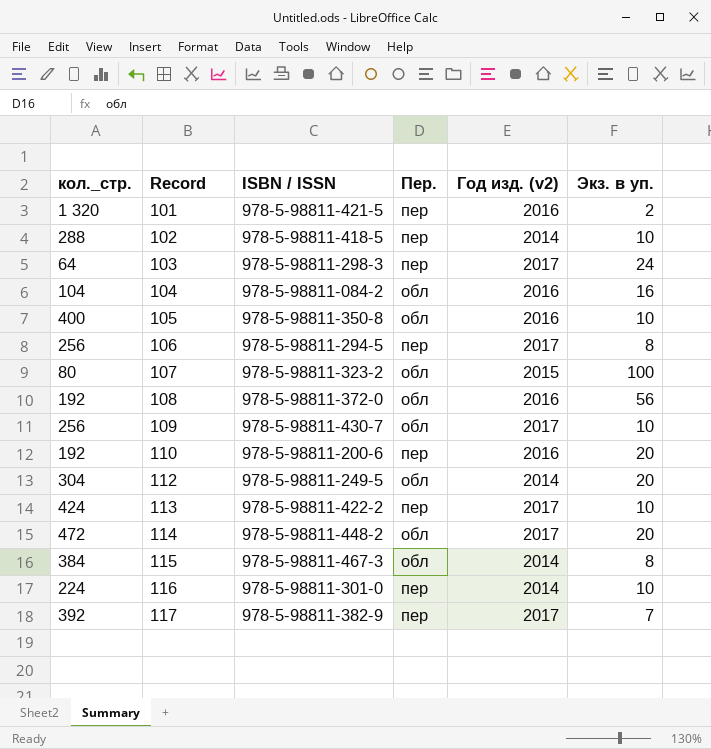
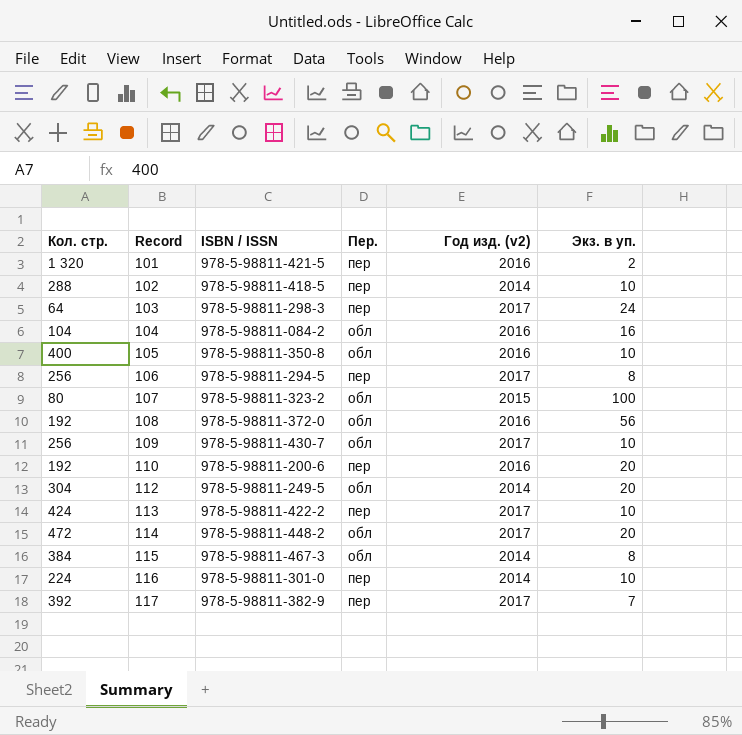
column name: кол._стр. -> Кол. стр.

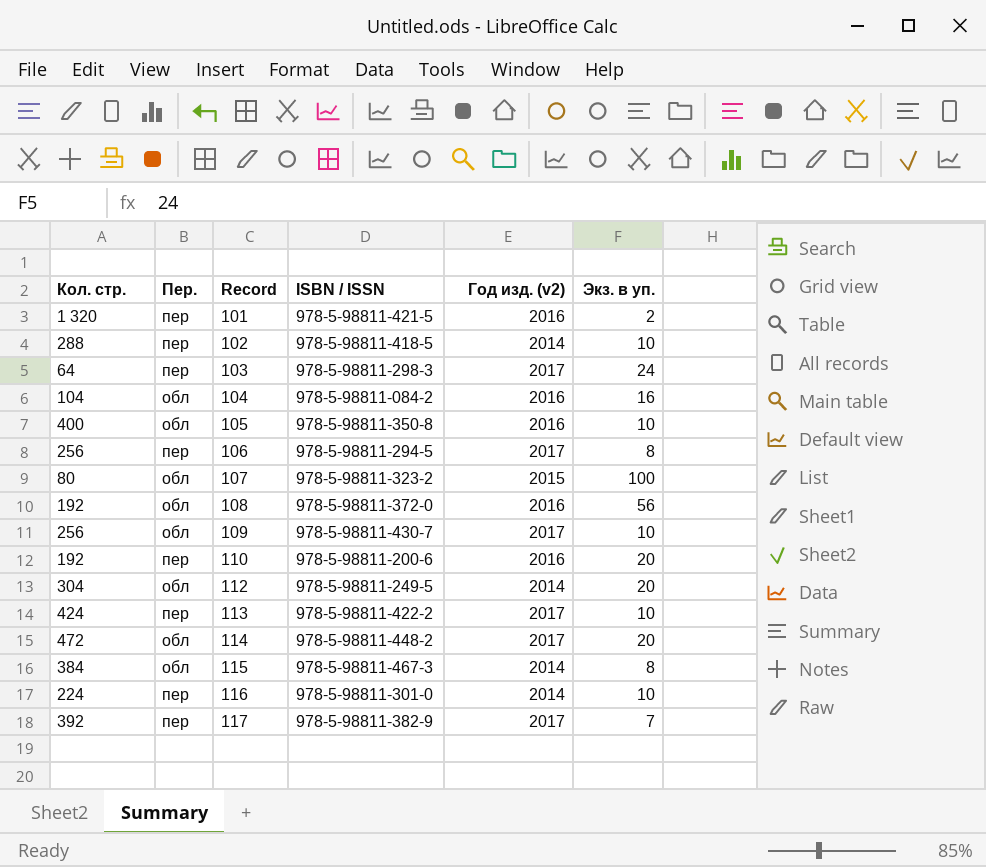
column Пер. | position: 4 -> 2

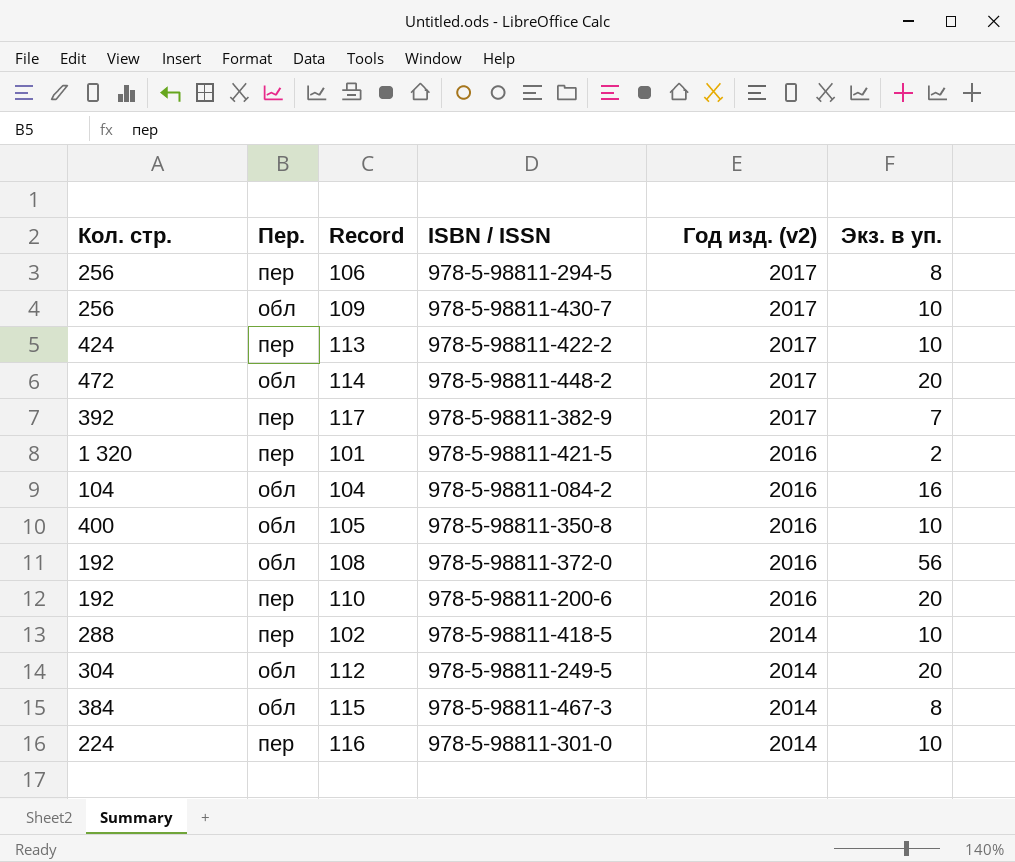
row order: Record ascending -> Год изд. (v2) descending
row 103: 64 | пер | 978-5-98811-298-3 | 2017 | 24 -> none
row 107: 80 | обл | 978-5-98811-323-2 | 2015 | 100 -> none

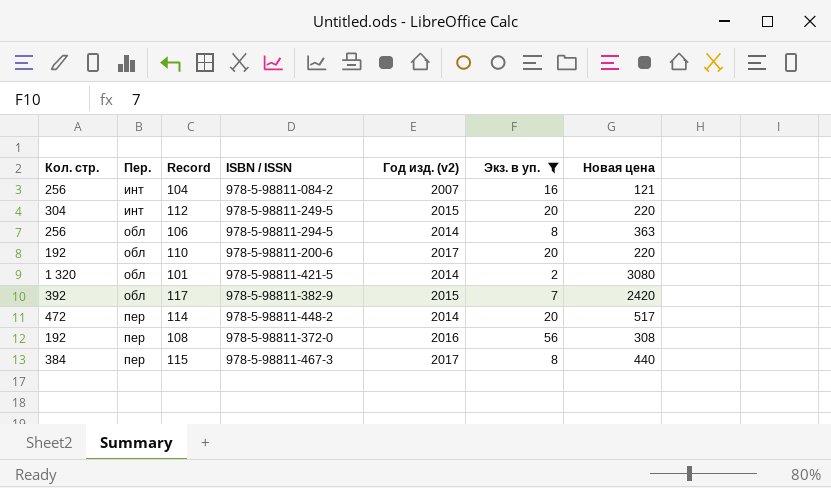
filter: none -> Экз. в уп. != 10
row order: Год изд. (v2) descending -> Пер. ascending
column Новая цена | position: none -> 7
104 | Кол. стр.: 104 -> 256
104 | Пер.: обл -> инт
104 | Год изд. (v2): 2016 -> 2007
112 | Пер.: обл -> инт
112 | Год изд. (v2): 2014 -> 2015
106 | Пер.: пер -> обл
106 | Год изд. (v2): 2017 -> 2014
110 | Пер.: пер -> обл
110 | Год изд. (v2): 2016 -> 2017
101 | Пер.: пер -> обл
101 | Год изд. (v2): 2016 -> 2014
117 | Пер.: пер -> обл
117 | Год изд. (v2): 2017 -> 2015
114 | Пер.: обл -> пер
114 | Год изд. (v2): 2017 -> 2014
108 | Пер.: обл -> пер
115 | Пер.: обл -> пер
115 | Год изд. (v2): 2014 -> 2017

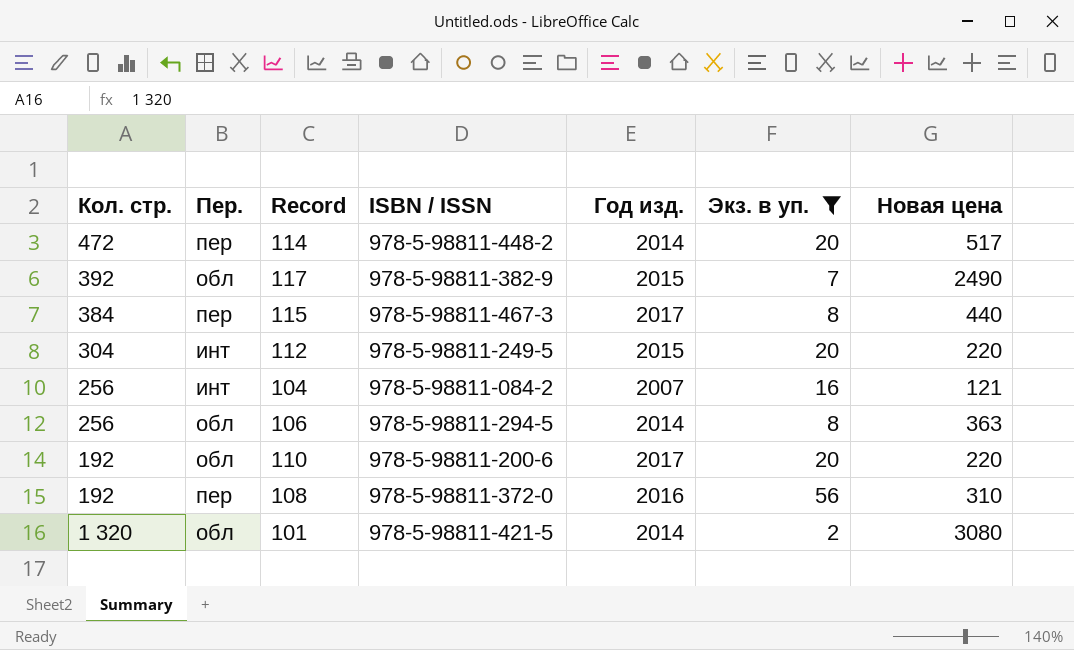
row order: Пер. ascending -> Кол. стр. descending
column name: Год изд. (v2) -> Год изд.
117 | Новая цена: 2420 -> 2490
108 | Новая цена: 308 -> 310

